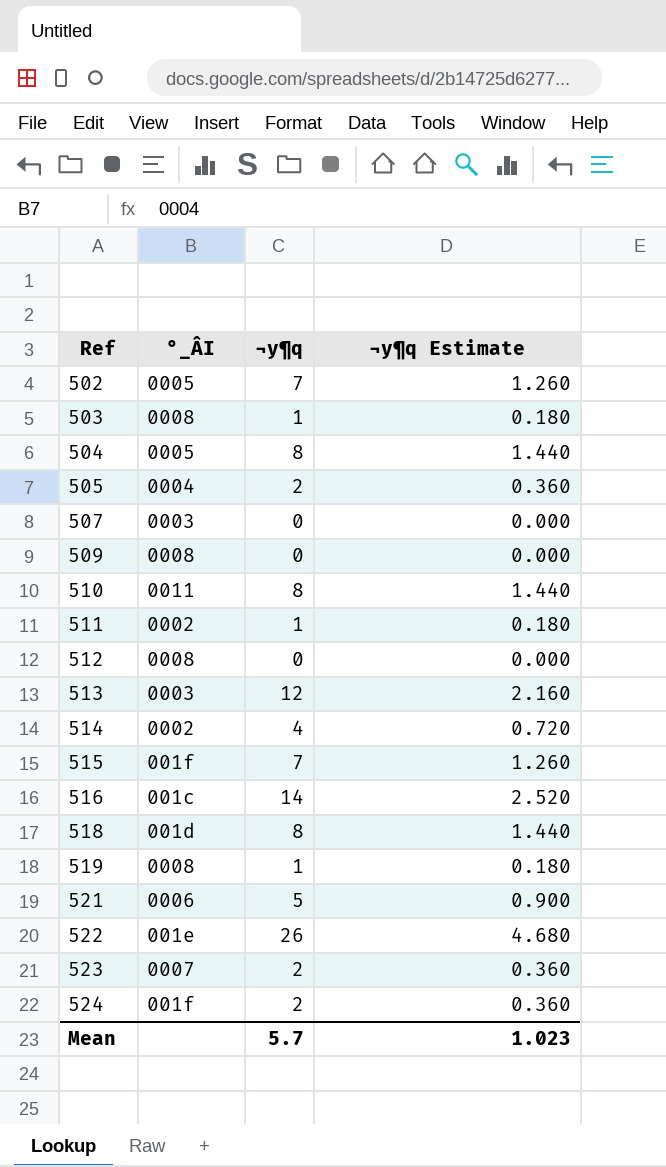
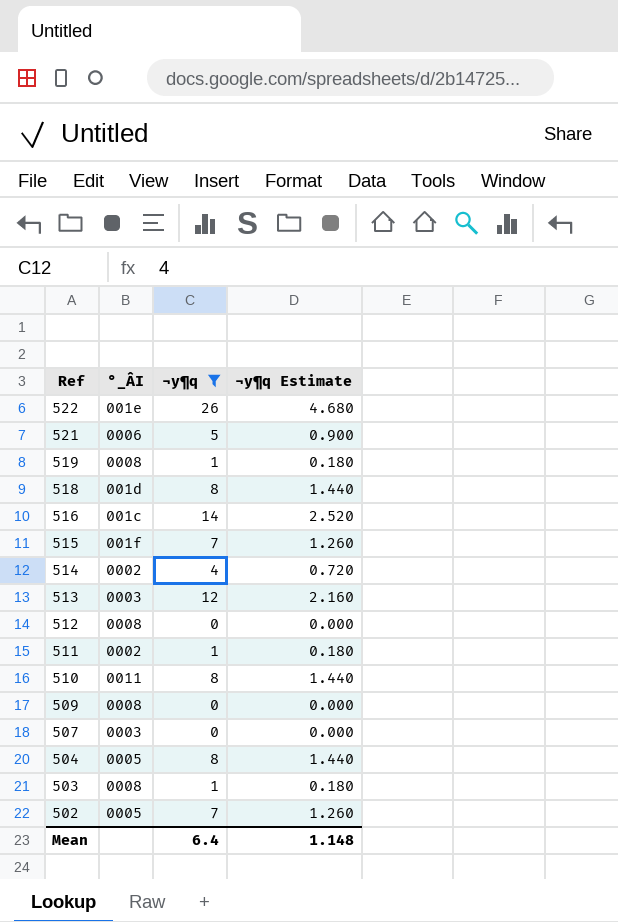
filter: none -> ¬y¶q != 2
row order: Ref ascending -> Ref descending
Mean | ¬y¶q: 5.7 -> 6.4
Mean | ¬y¶q Estimate: 1.023 -> 1.148

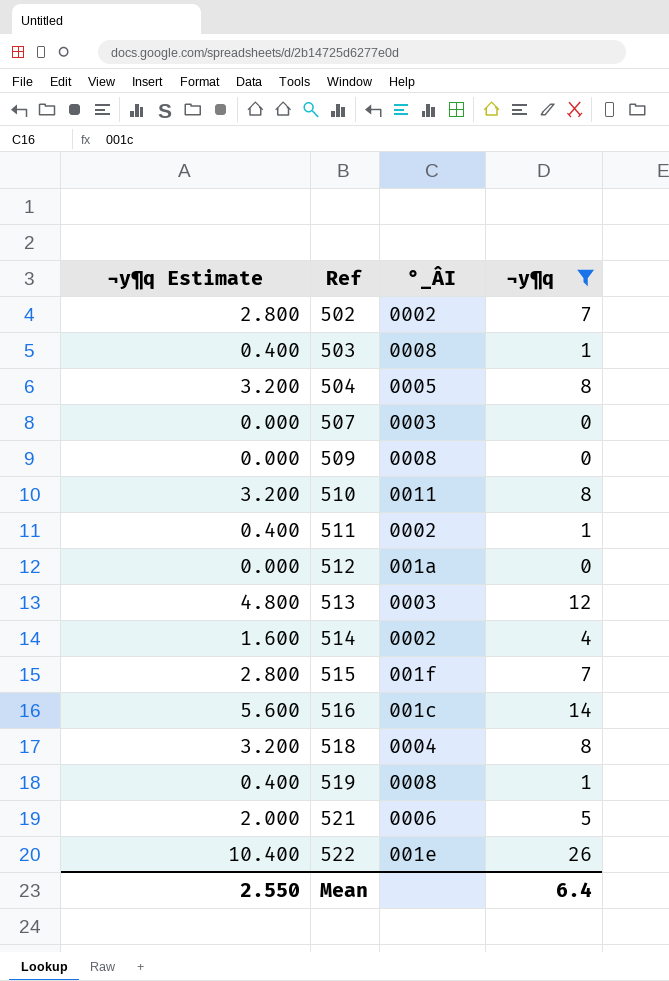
row order: Ref descending -> Ref ascending
column ¬y¶q Estimate | formula: [¬y¶q] * 0.18 -> [¬y¶q] * 0.4
column ¬y¶q Estimate | position: 4 -> 1
502 | °_ÂI: 0005 -> 0002
512 | °_ÂI: 0008 -> 001a
518 | °_ÂI: 001d -> 0004
Mean | ¬y¶q Estimate: 1.148 -> 2.550

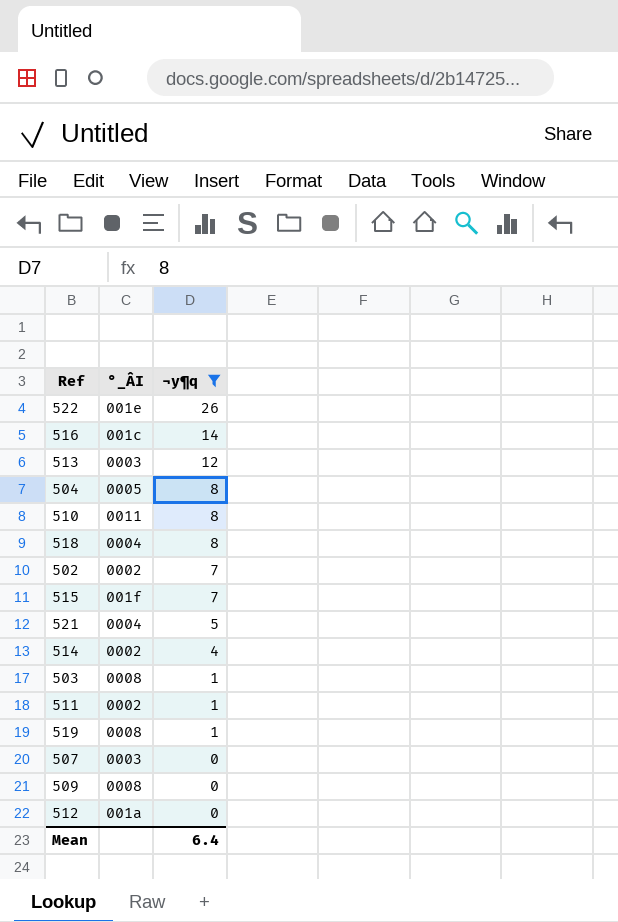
row order: Ref ascending -> ¬y¶q descending
column ¬y¶q Estimate | formula: [¬y¶q] * 0.4 -> none
521 | °_ÂI: 0006 -> 0004

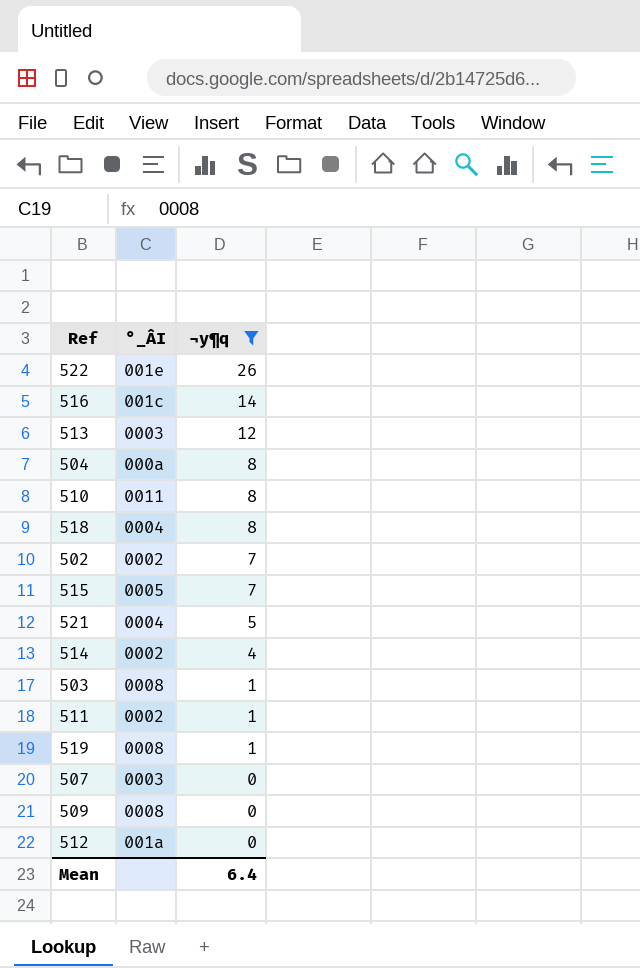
504 | °_ÂI: 0005 -> 000a
515 | °_ÂI: 001f -> 0005

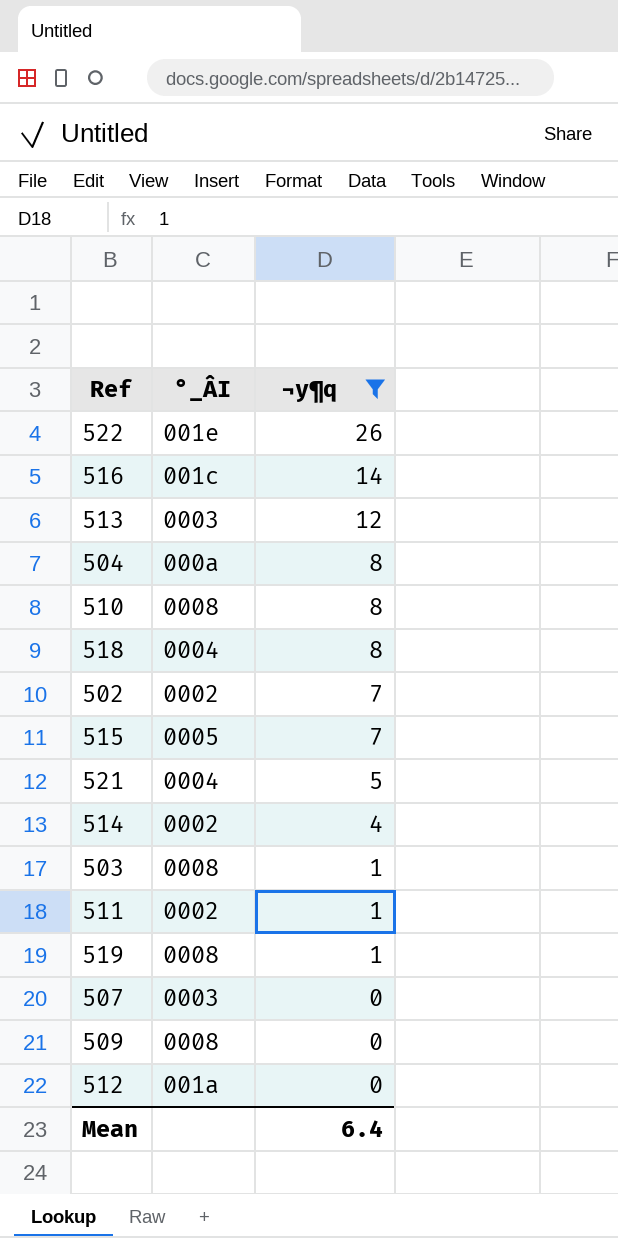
510 | °_ÂI: 0011 -> 0008

